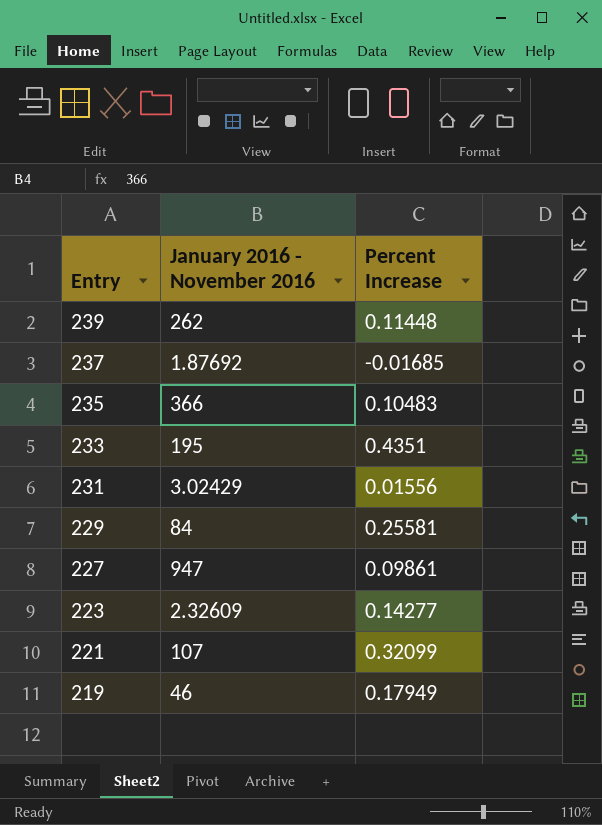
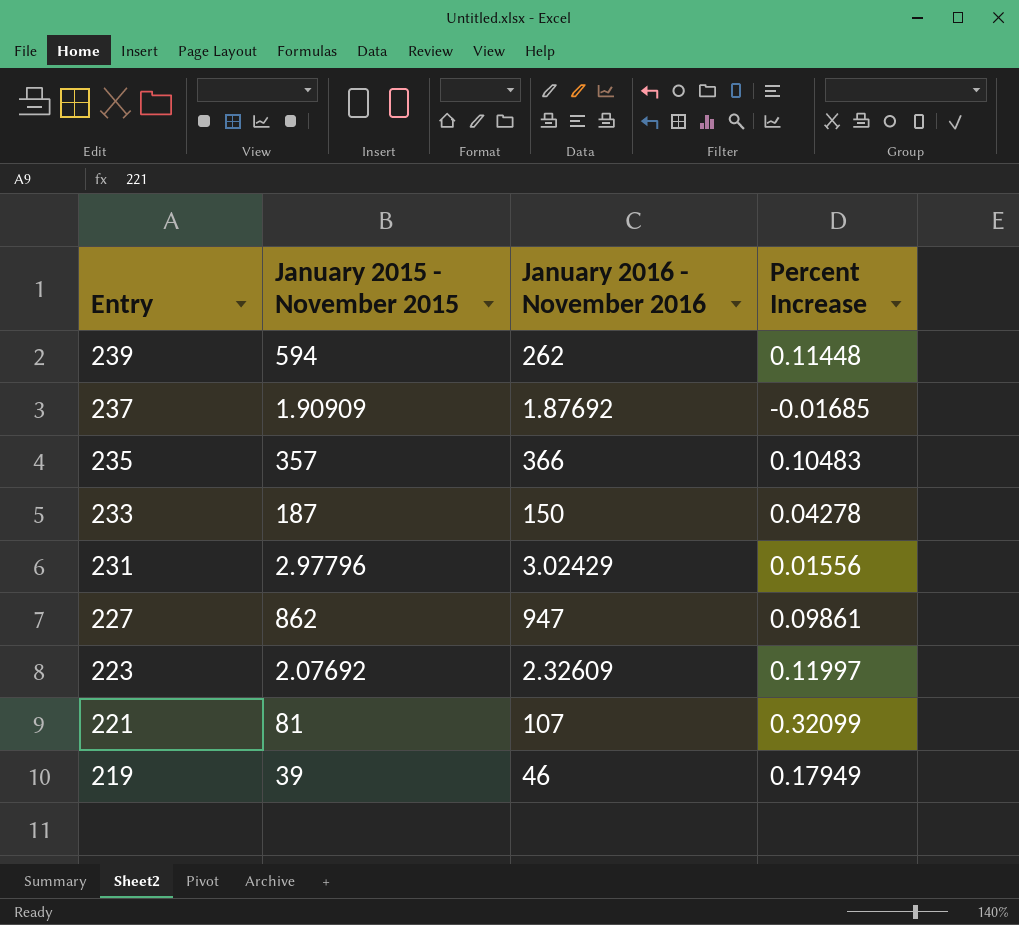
column January 2015 - November 2015 | position: none -> 2
row 229: 84 | 0.25581 -> none
233 | January 2016 - November 2016: 195 -> 150
233 | Percent Increase: 0.4351 -> 0.04278
223 | Percent Increase: 0.14277 -> 0.11997

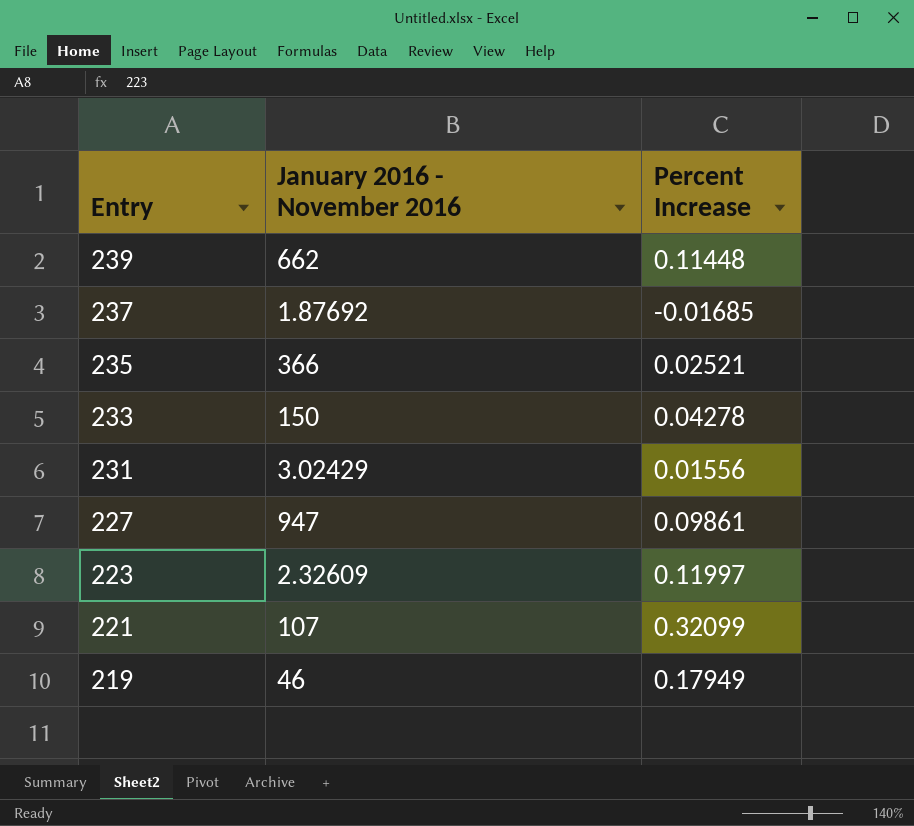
column January 2015 - November 2015 | position: 2 -> none
239 | January 2016 - November 2016: 262 -> 662
235 | Percent Increase: 0.10483 -> 0.02521

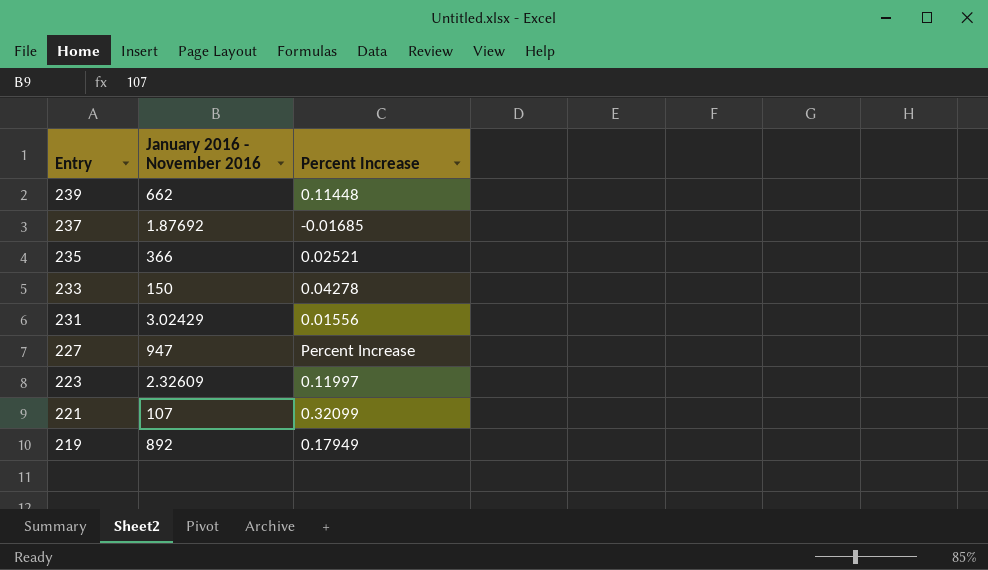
227 | Percent Increase: 0.09861 -> Percent Increase
219 | January 2016 - November 2016: 46 -> 892

